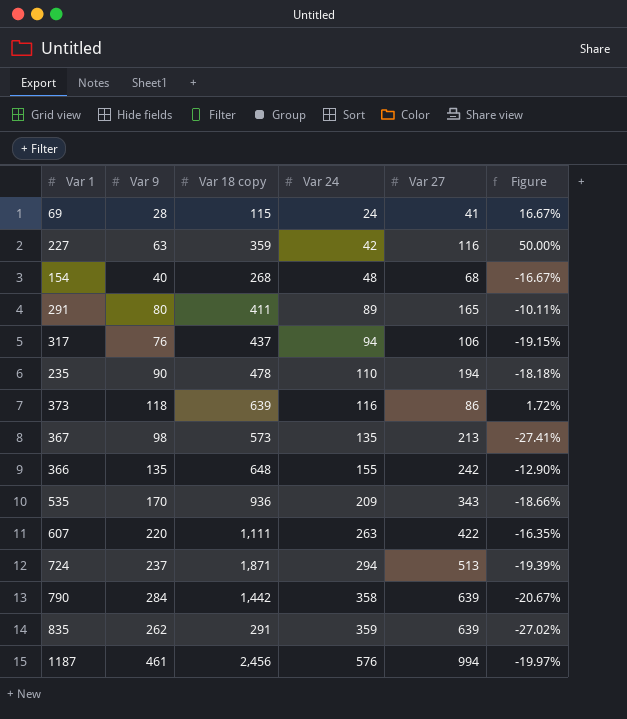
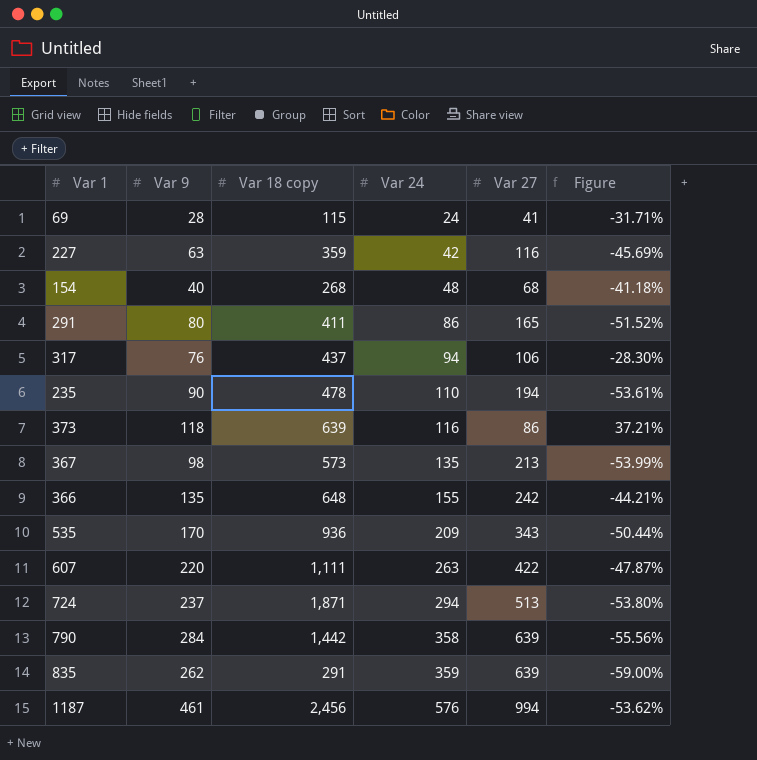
column Figure | formula: ([Var 9] - [Var 24]) / [Var 24] -> ([Var 9] - [Var 27]) / [Var 27]
291 | Var 24: 89 -> 86

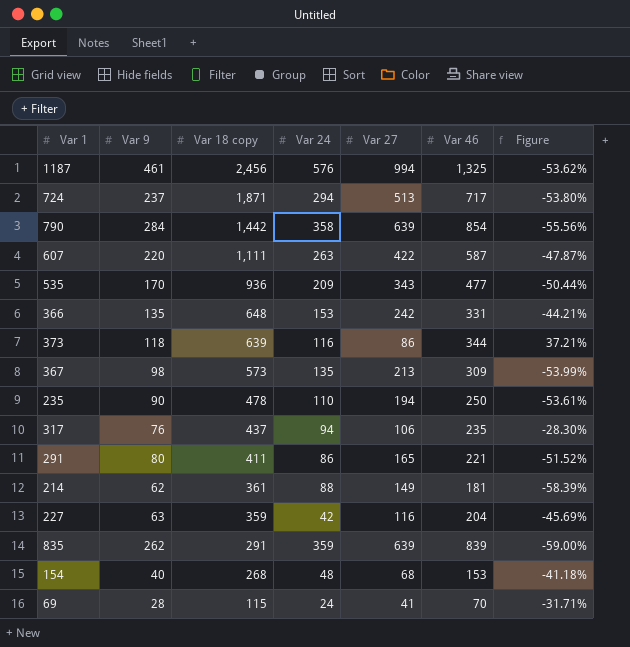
row order: Var 24 ascending -> Var 18 copy descending
column Var 46 | position: none -> 6
366 | Var 24: 155 -> 153
row 214: none -> 62 | 361 | 88 | 149 | 181 | -58.39%

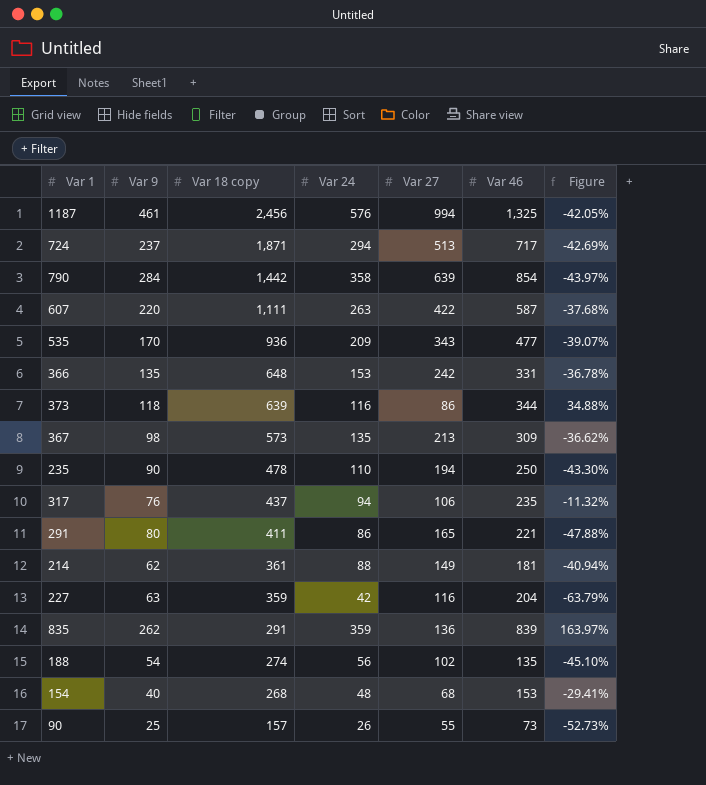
column Figure | formula: ([Var 9] - [Var 27]) / [Var 27] -> ([Var 24] - [Var 27]) / [Var 27]
row 69: 28 | 115 | 24 | 41 | 70 | -31.71% -> none
835 | Var 27: 639 -> 136
row 188: none -> 54 | 274 | 56 | 102 | 135 | -45.10%
row 90: none -> 25 | 157 | 26 | 55 | 73 | -52.73%

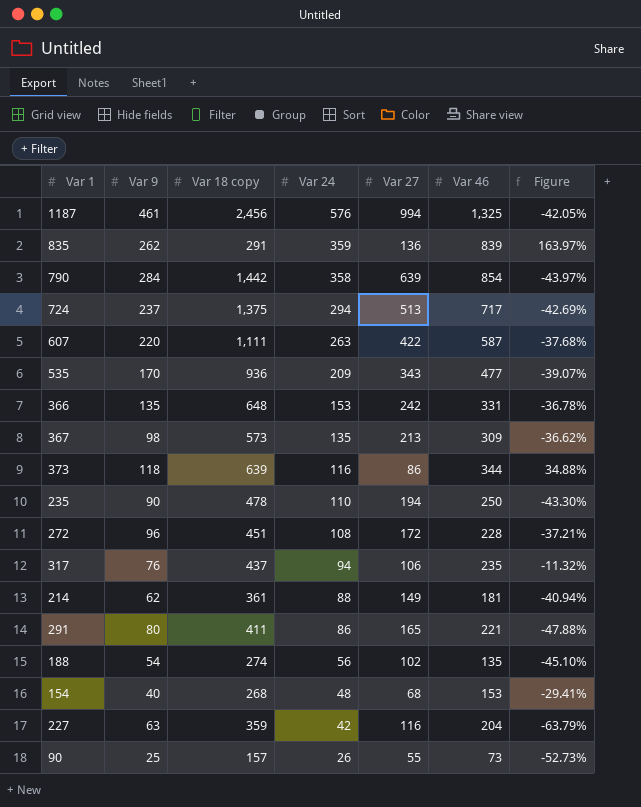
row order: Var 18 copy descending -> Var 24 descending
724 | Var 18 copy: 1,871 -> 1,375
row 272: none -> 96 | 451 | 108 | 172 | 228 | -37.21%

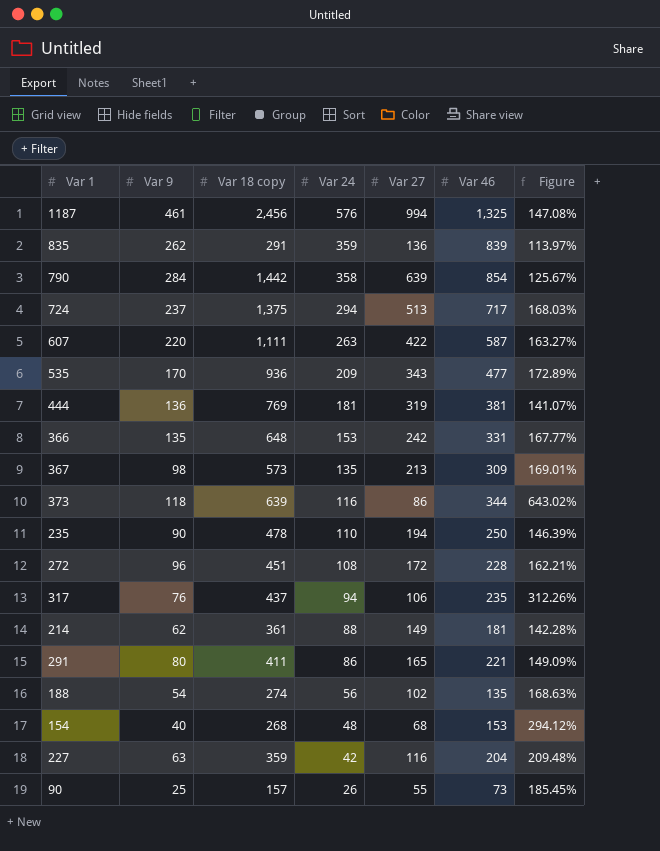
column Figure | formula: ([Var 24] - [Var 27]) / [Var 27] -> ([Var 18 copy] - [Var 27]) / [Var 27]
row 444: none -> 136 | 769 | 181 | 319 | 381 | 141.07%

